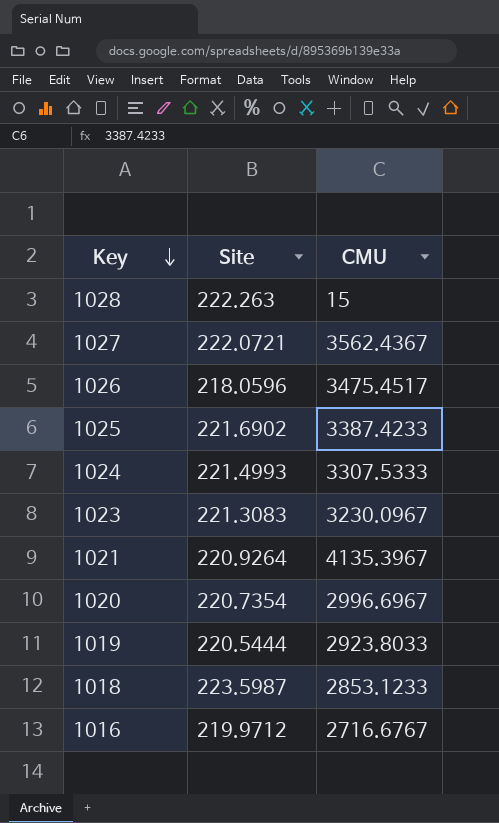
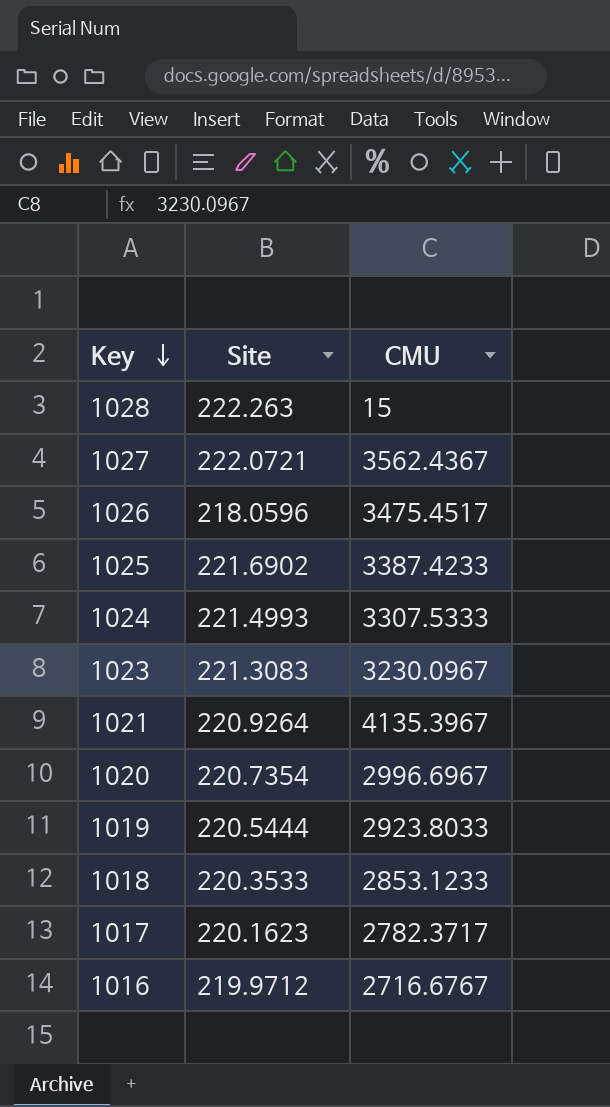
1018 | Site: 223.5987 -> 220.3533
row 1017: none -> 220.1623 | 2782.3717

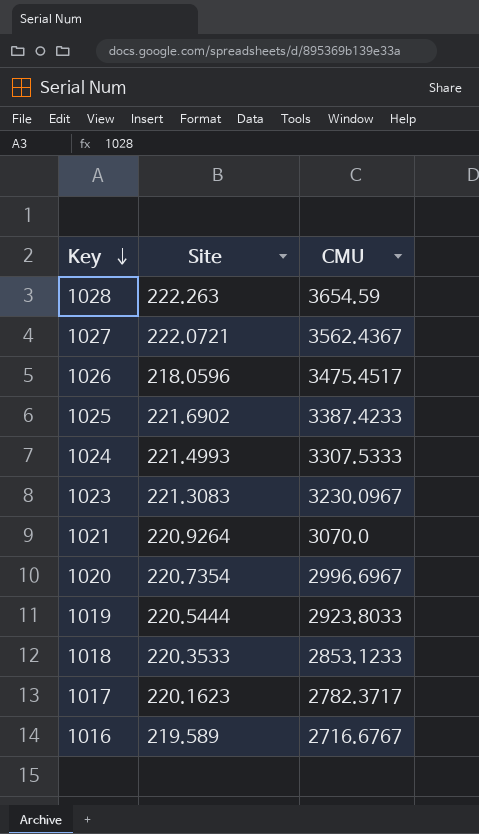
1028 | CMU: 15 -> 3654.59
1021 | CMU: 4135.3967 -> 3070.0
1016 | Site: 219.9712 -> 219.589

